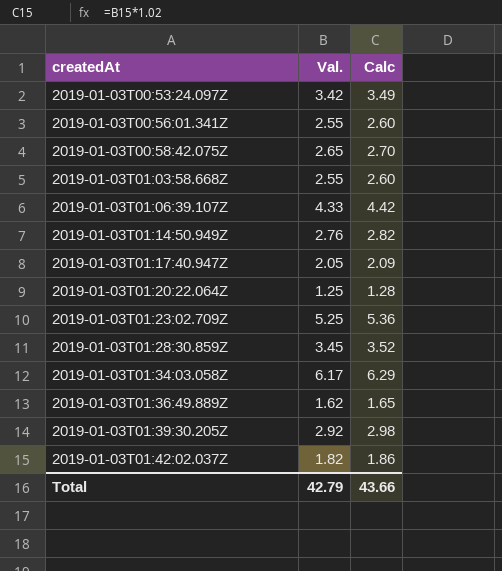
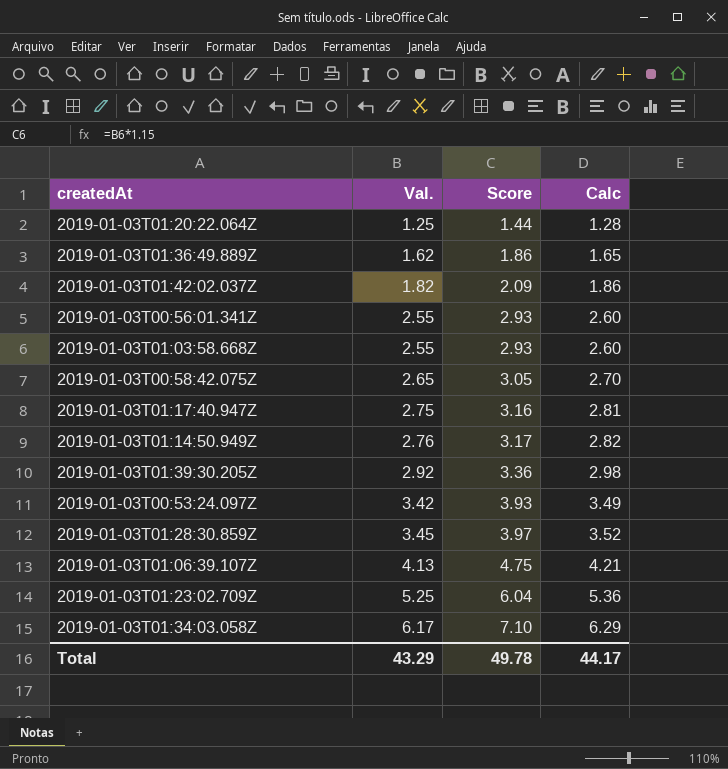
row order: createdAt ascending -> Val. ascending
column Score | formula: none -> [Val.] * 1.15
2019-01-03T01:17:40.947Z | Val.: 2.05 -> 2.75
2019-01-03T01:17:40.947Z | Calc: 2.09 -> 2.81
2019-01-03T01:06:39.107Z | Val.: 4.33 -> 4.13
2019-01-03T01:06:39.107Z | Calc: 4.42 -> 4.21
Total | Val.: 42.79 -> 43.29
Total | Calc: 43.66 -> 44.17

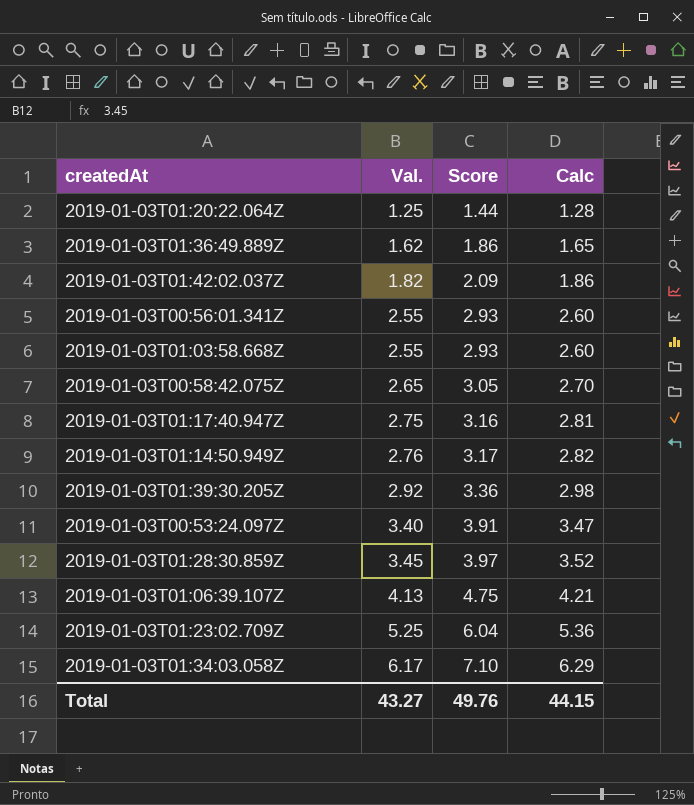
2019-01-03T00:53:24.097Z | Val.: 3.42 -> 3.40
2019-01-03T00:53:24.097Z | Score: 3.93 -> 3.91
2019-01-03T00:53:24.097Z | Calc: 3.49 -> 3.47
Total | Val.: 43.29 -> 43.27
Total | Score: 49.78 -> 49.76
Total | Calc: 44.17 -> 44.15

